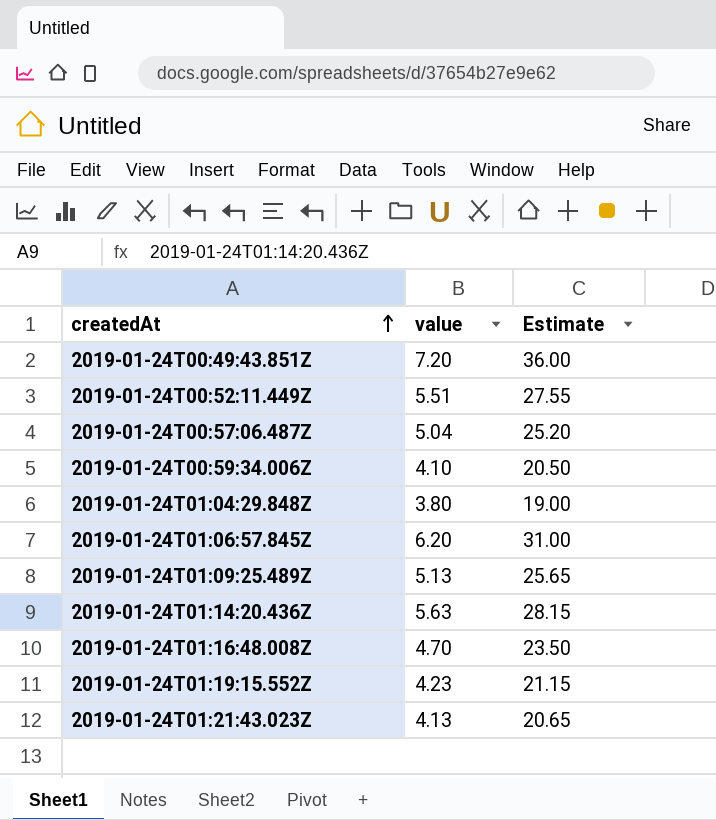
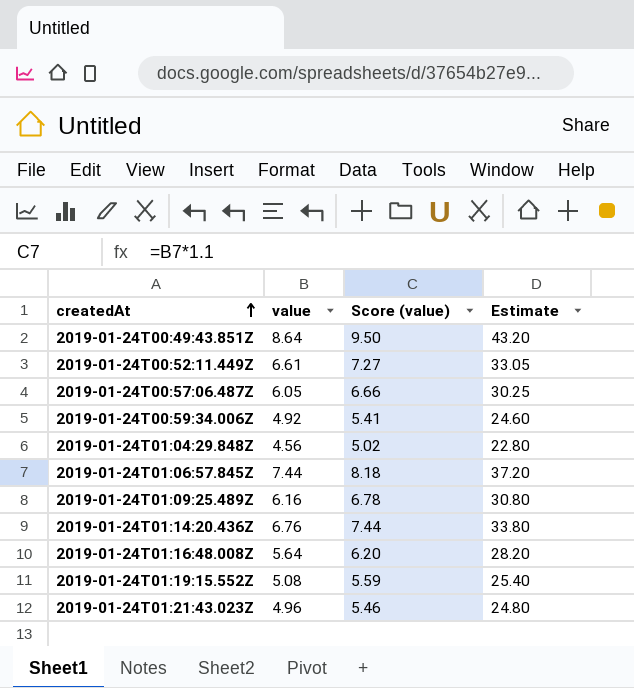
column Score (value) | formula: none -> [value] * 1.1
2019-01-24T00:49:43.851Z | value: 7.20 -> 8.64
2019-01-24T00:49:43.851Z | Estimate: 36.00 -> 43.20
2019-01-24T00:52:11.449Z | value: 5.51 -> 6.61
2019-01-24T00:52:11.449Z | Estimate: 27.55 -> 33.05
2019-01-24T00:57:06.487Z | value: 5.04 -> 6.05
2019-01-24T00:57:06.487Z | Estimate: 25.20 -> 30.25
2019-01-24T00:59:34.006Z | value: 4.10 -> 4.92
2019-01-24T00:59:34.006Z | Estimate: 20.50 -> 24.60
2019-01-24T01:04:29.848Z | value: 3.80 -> 4.56
2019-01-24T01:04:29.848Z | Estimate: 19.00 -> 22.80
2019-01-24T01:06:57.845Z | value: 6.20 -> 7.44
2019-01-24T01:06:57.845Z | Estimate: 31.00 -> 37.20
2019-01-24T01:09:25.489Z | value: 5.13 -> 6.16
2019-01-24T01:09:25.489Z | Estimate: 25.65 -> 30.80
2019-01-24T01:14:20.436Z | value: 5.63 -> 6.76
2019-01-24T01:14:20.436Z | Estimate: 28.15 -> 33.80
2019-01-24T01:16:48.008Z | value: 4.70 -> 5.64
2019-01-24T01:16:48.008Z | Estimate: 23.50 -> 28.20
2019-01-24T01:19:15.552Z | value: 4.23 -> 5.08
2019-01-24T01:19:15.552Z | Estimate: 21.15 -> 25.40
2019-01-24T01:21:43.023Z | value: 4.13 -> 4.96
2019-01-24T01:21:43.023Z | Estimate: 20.65 -> 24.80

